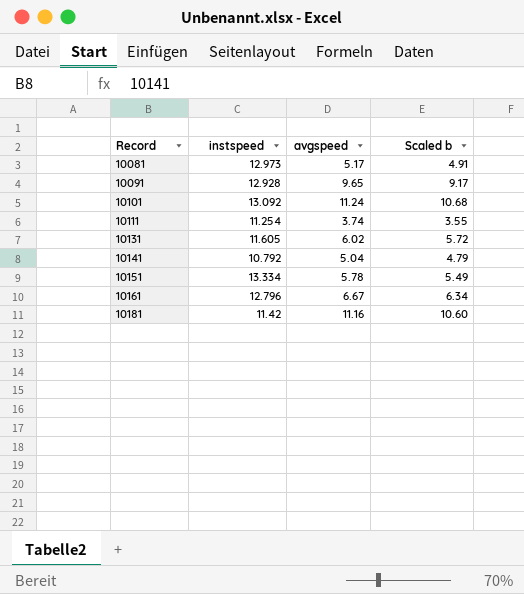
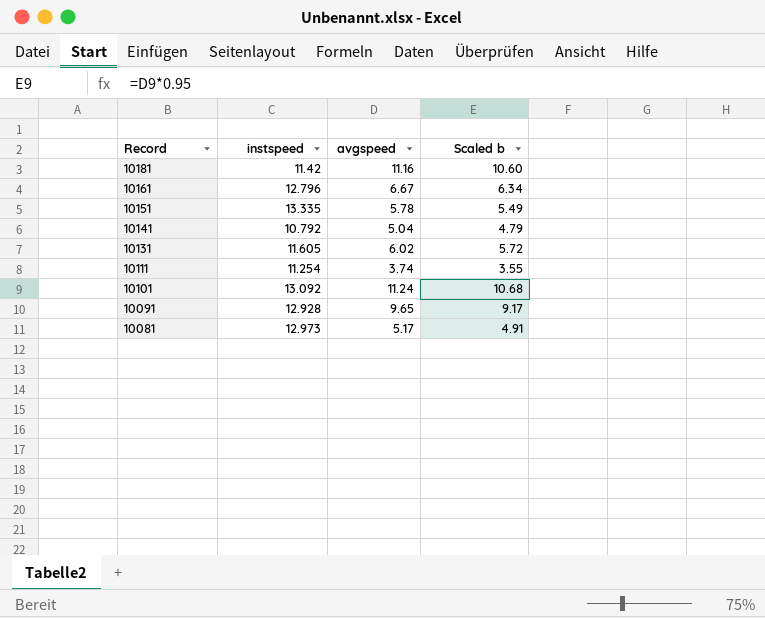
row order: Record ascending -> Record descending
10151 | instspeed: 13.334 -> 13.335

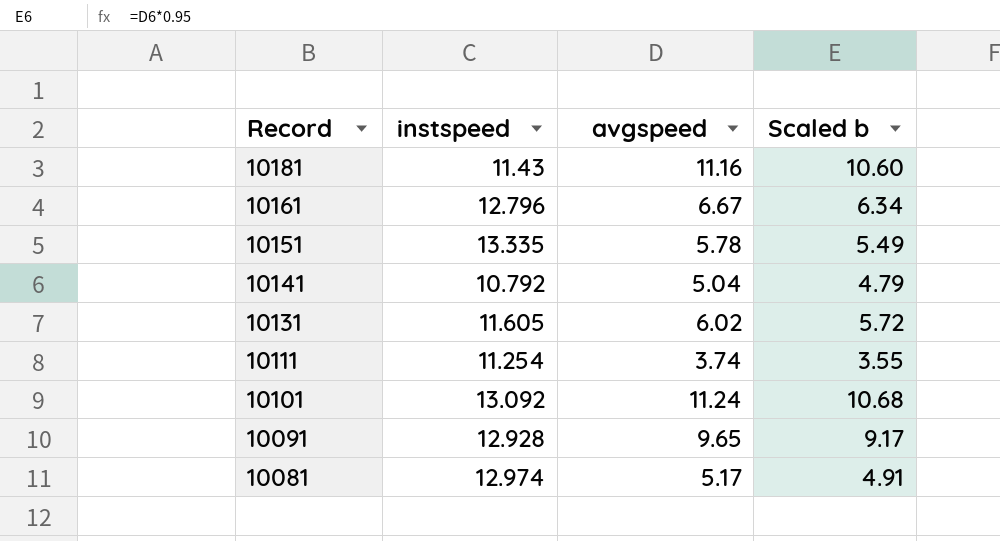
10181 | instspeed: 11.42 -> 11.43
10081 | instspeed: 12.973 -> 12.974

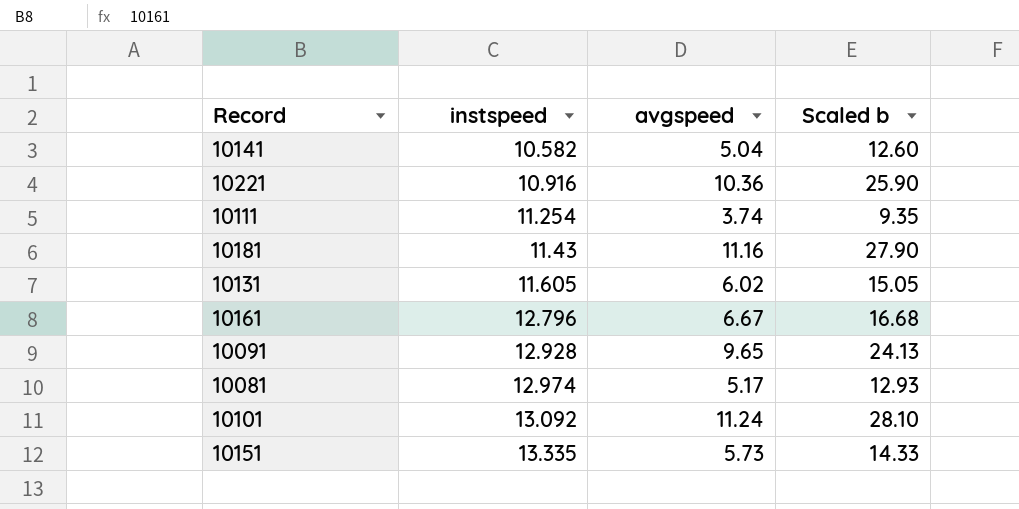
row order: Record descending -> instspeed ascending
column Scaled b | formula: [avgspeed] * 0.95 -> [avgspeed] * 2.5
10141 | instspeed: 10.792 -> 10.582
row 10221: none -> 10.916 | 10.36 | 25.90
10151 | avgspeed: 5.78 -> 5.73

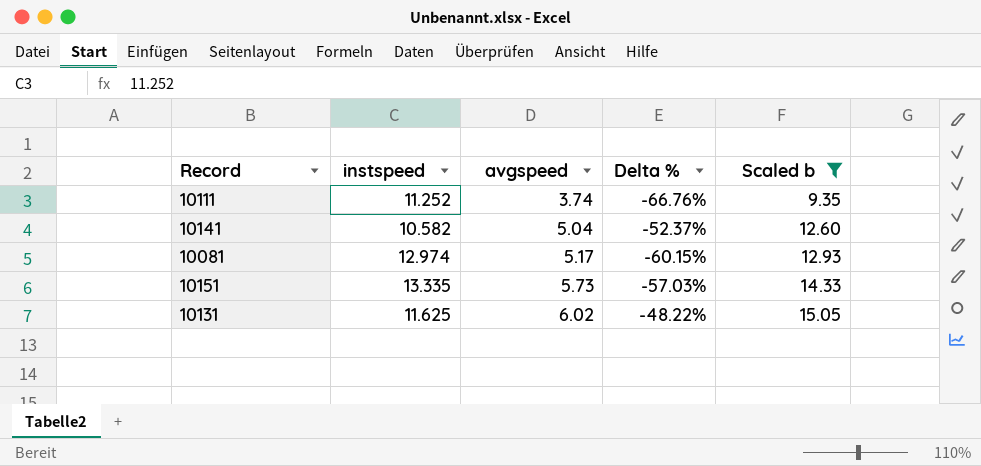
filter: none -> Scaled b <= 15.05
row order: instspeed ascending -> avgspeed ascending
column Delta % | formula: none -> ([avgspeed] - [instspeed]) / [instspeed]
10111 | instspeed: 11.254 -> 11.252
10131 | instspeed: 11.605 -> 11.625

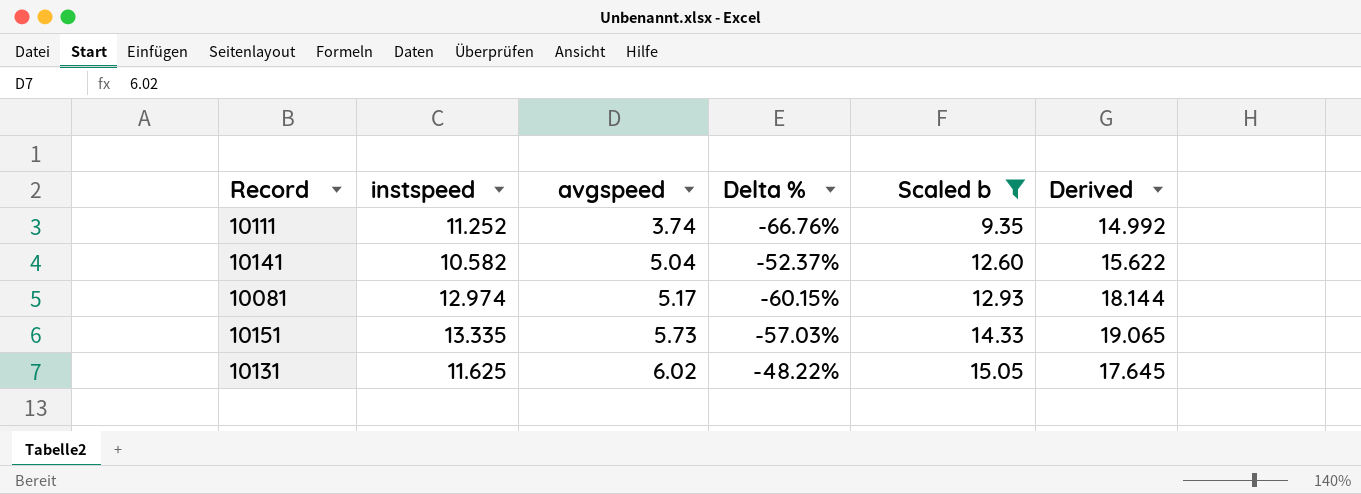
column Derived | formula: none -> [instspeed] + [avgspeed]

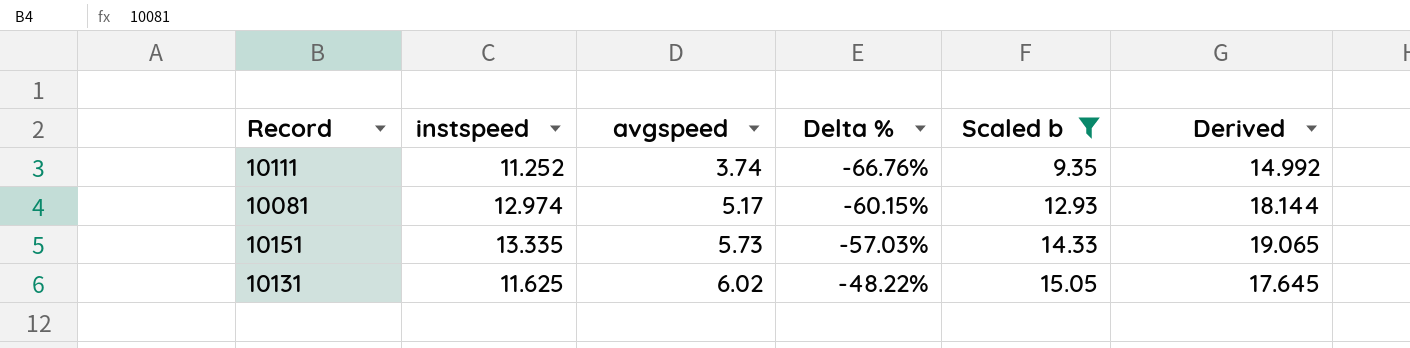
row 10141: 10.582 | 5.04 | -52.37% | 12.60 | 15.622 -> none

